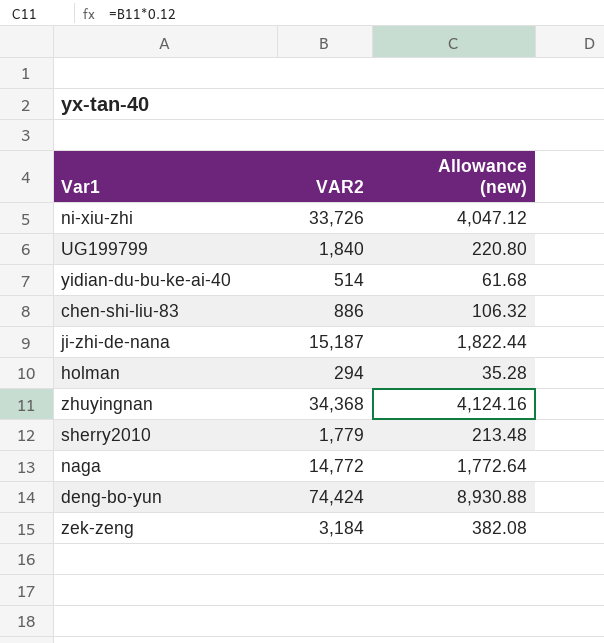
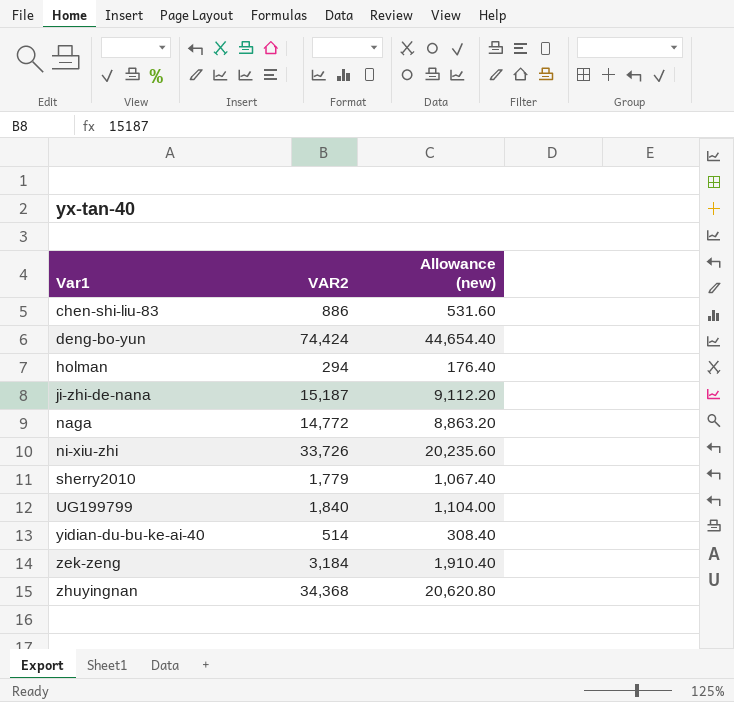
row order: none -> Var1 ascending
column Allowance (new) | formula: [VAR2] * 0.12 -> [VAR2] * 0.6

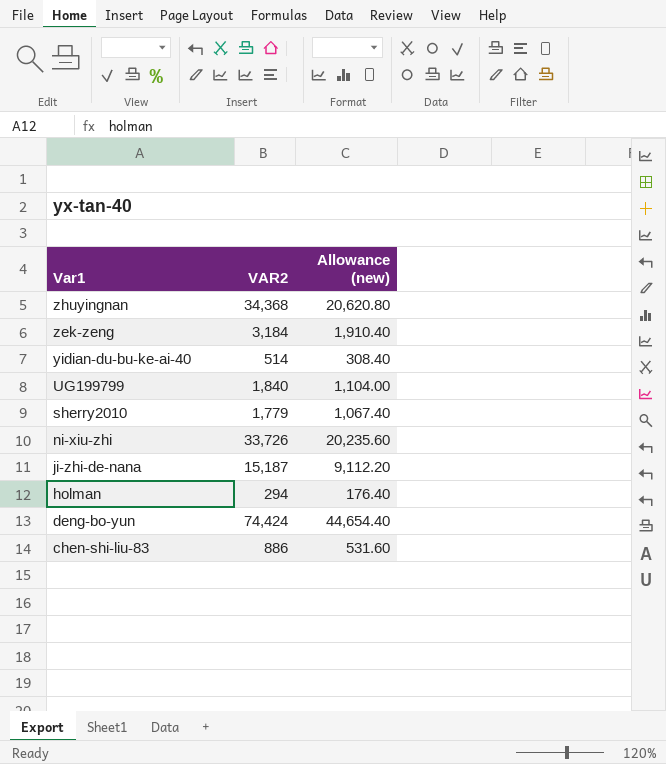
row order: Var1 ascending -> Var1 descending
row naga: 14,772 | 8,863.20 -> none

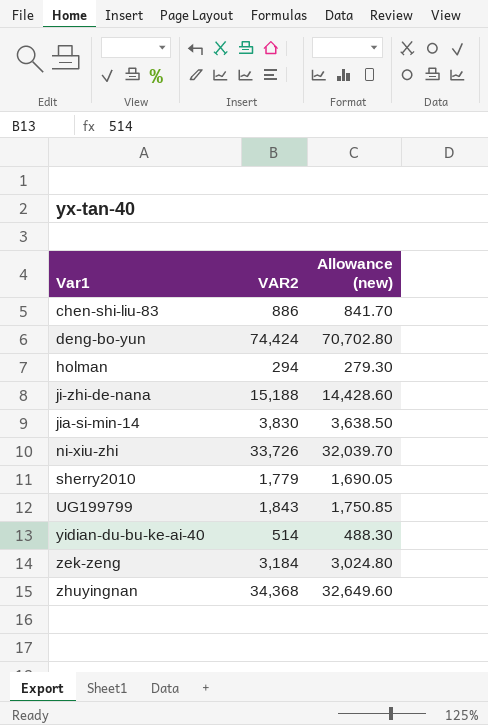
row order: Var1 descending -> Var1 ascending
column Allowance (new) | formula: [VAR2] * 0.6 -> [VAR2] * 0.95
ji-zhi-de-nana | VAR2: 15,187 -> 15,188
row jia-si-min-14: none -> 3,830 | 3,638.50
UG199799 | VAR2: 1,840 -> 1,843

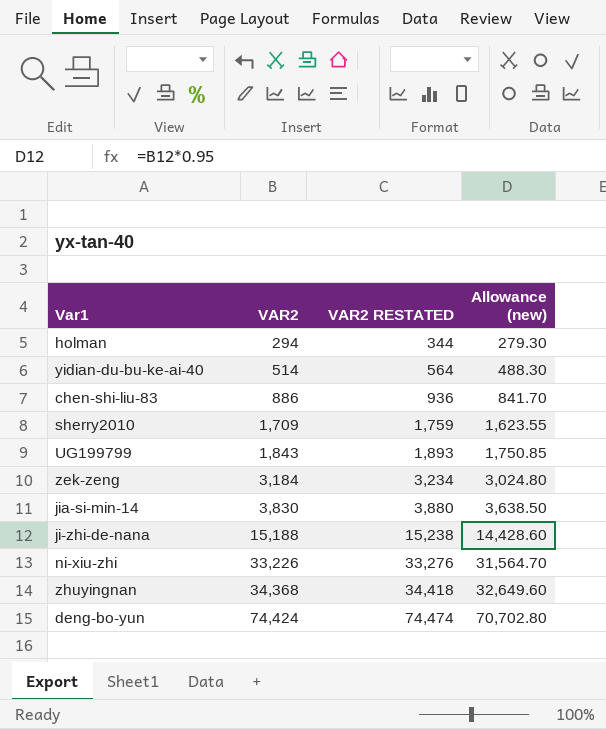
row order: Var1 ascending -> VAR2 ascending
column VAR2 RESTATED | formula: none -> [VAR2] + 50
sherry2010 | VAR2: 1,779 -> 1,709
sherry2010 | Allowance (new): 1,690.05 -> 1,623.55
ni-xiu-zhi | VAR2: 33,726 -> 33,226
ni-xiu-zhi | Allowance (new): 32,039.70 -> 31,564.70

